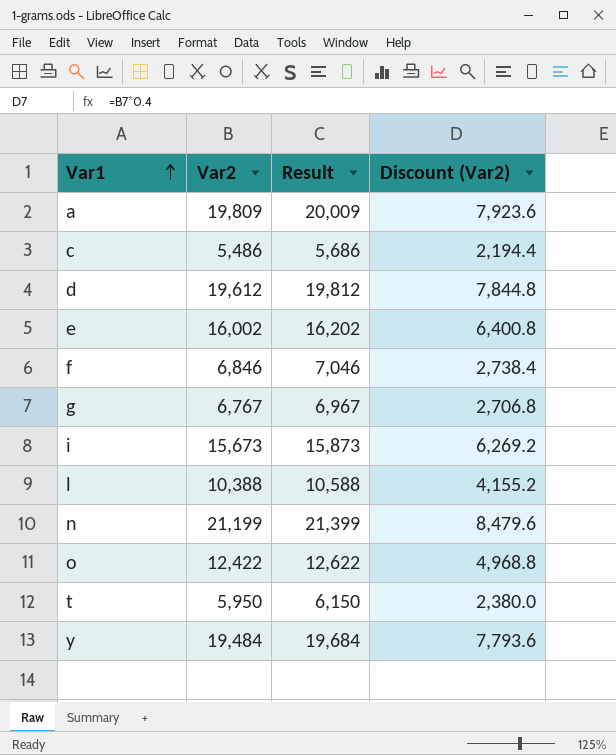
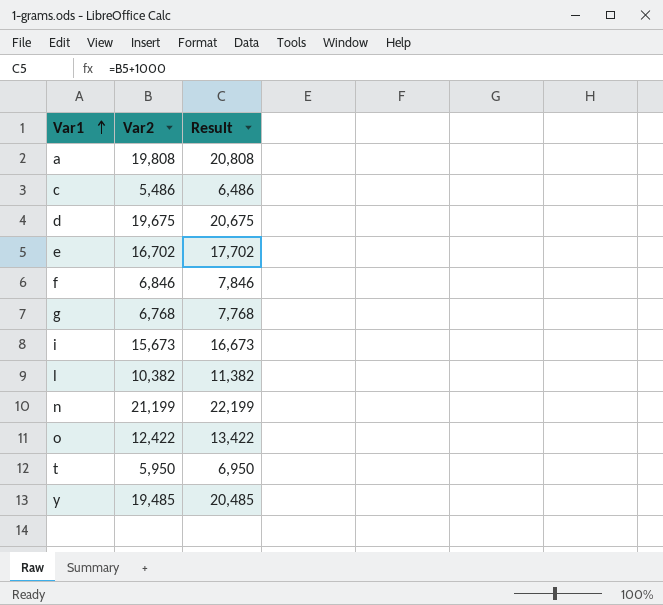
column Discount (Var2) | formula: [Var2] * 0.4 -> none
column Result | formula: [Var2] + 200 -> [Var2] + 1000
a | Var2: 19,809 -> 19,808
d | Var2: 19,612 -> 19,675
e | Var2: 16,002 -> 16,702
g | Var2: 6,767 -> 6,768
l | Var2: 10,388 -> 10,382
y | Var2: 19,484 -> 19,485

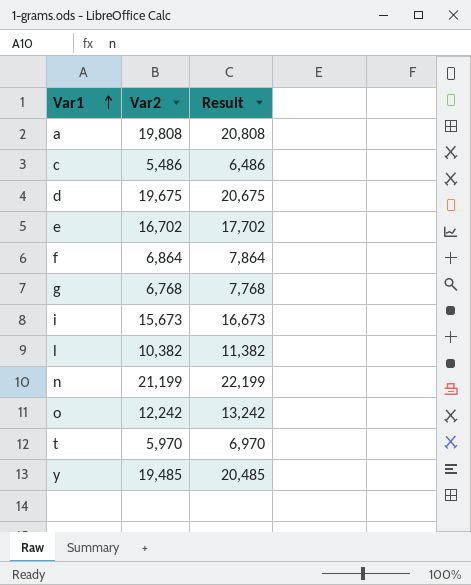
f | Var2: 6,846 -> 6,864
f | Result: 7,846 -> 7,864
o | Var2: 12,422 -> 12,242
o | Result: 13,422 -> 13,242
t | Var2: 5,950 -> 5,970
t | Result: 6,950 -> 6,970

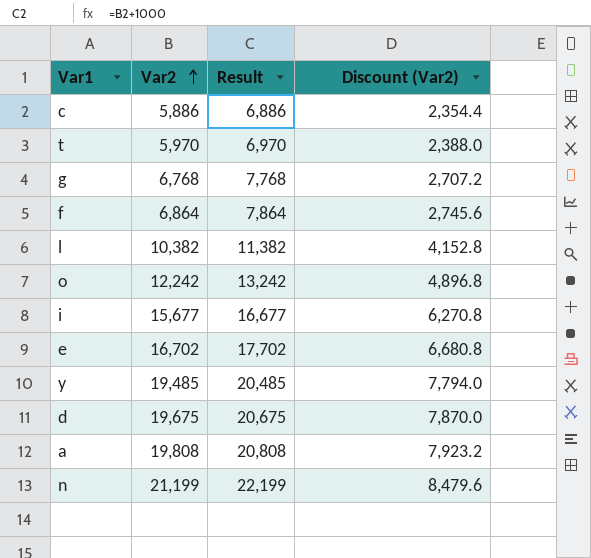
row order: Var1 ascending -> Var2 ascending
column Discount (Var2) | formula: none -> [Var2] * 0.4
c | Var2: 5,486 -> 5,886
c | Result: 6,486 -> 6,886
i | Var2: 15,673 -> 15,677
i | Result: 16,673 -> 16,677

